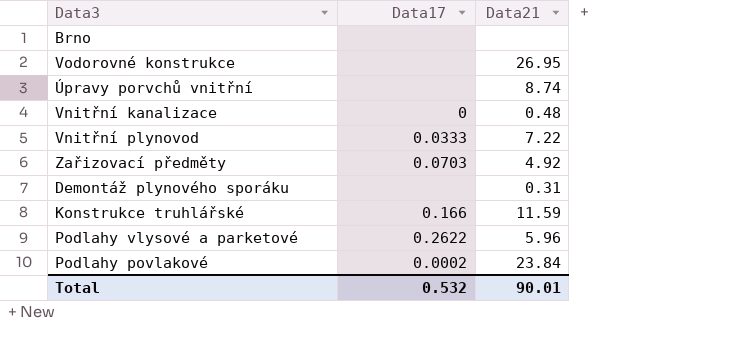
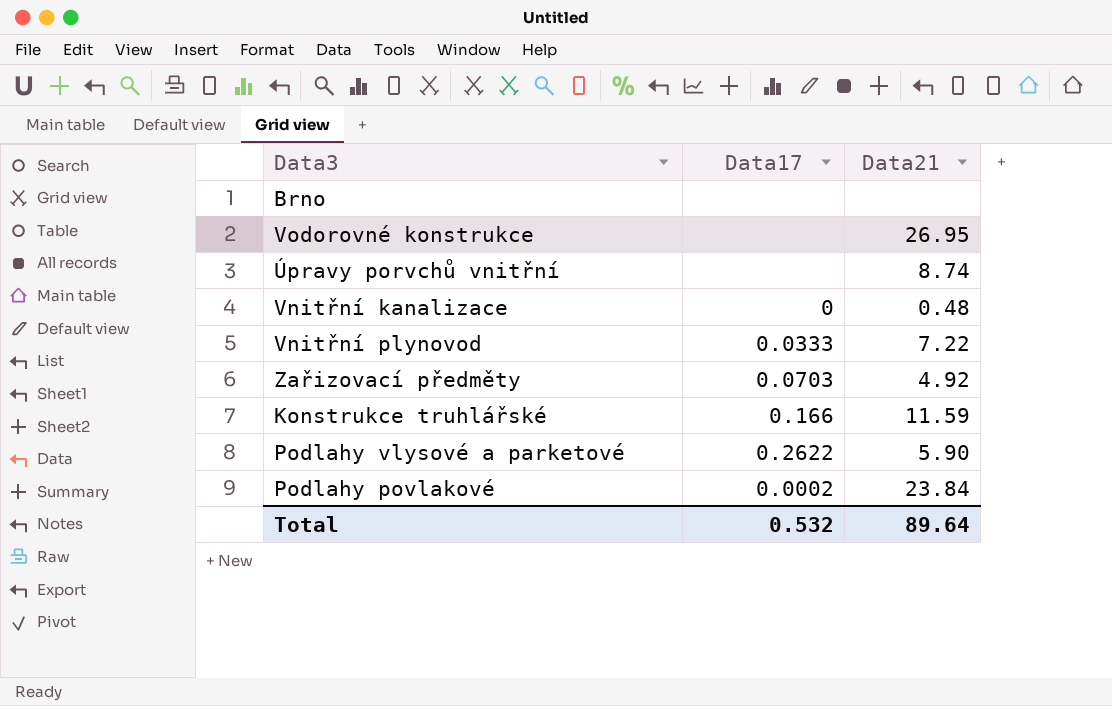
row Demontáž plynového sporáku: none | 0.31 -> none
Podlahy vlysové a parketové | Data21: 5.96 -> 5.90
Total | Data21: 90.01 -> 89.64

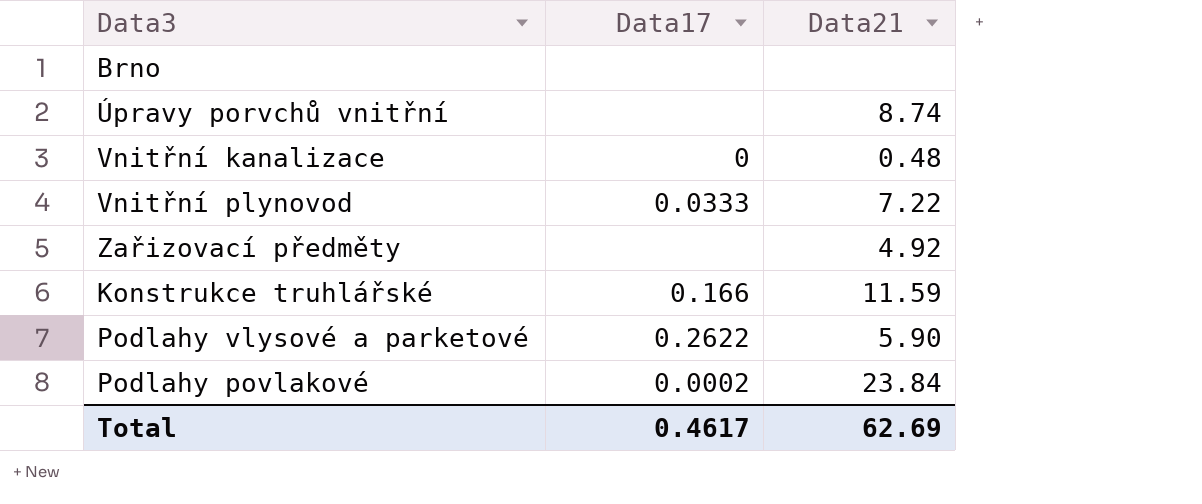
row Vodorovné konstrukce: none | 26.95 -> none
Zařizovací předměty | Data17: 0.0703 -> none
Total | Data17: 0.532 -> 0.4617
Total | Data21: 89.64 -> 62.69

